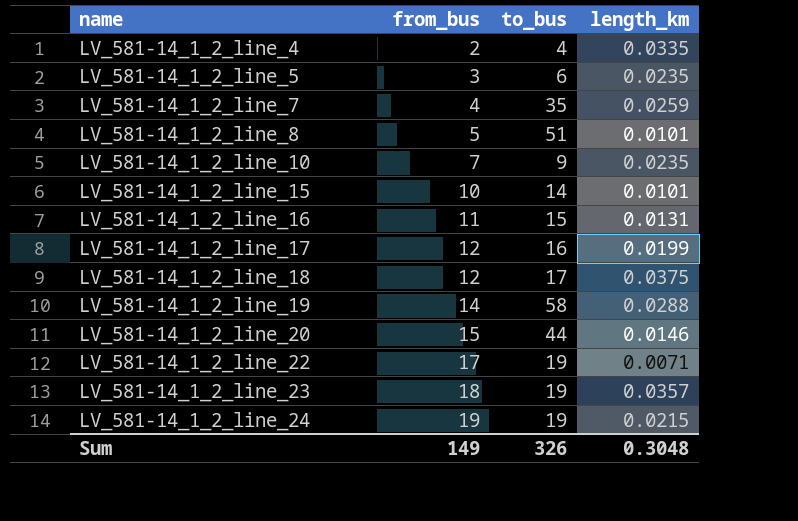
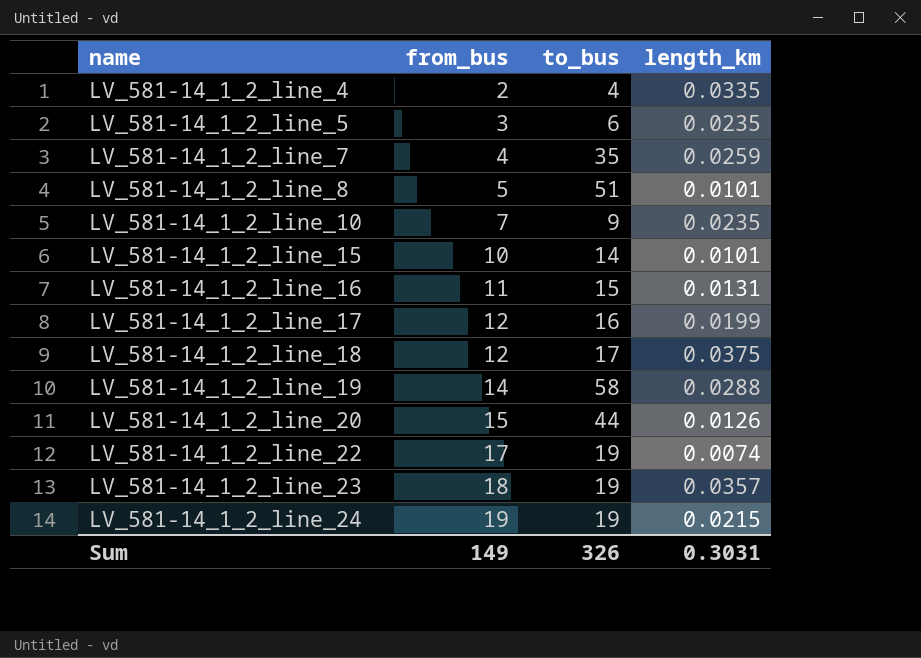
LV_581-14_1_2_line_20 | length_km: 0.0146 -> 0.0126
LV_581-14_1_2_line_22 | length_km: 0.0071 -> 0.0074
Sum | length_km: 0.3048 -> 0.3031

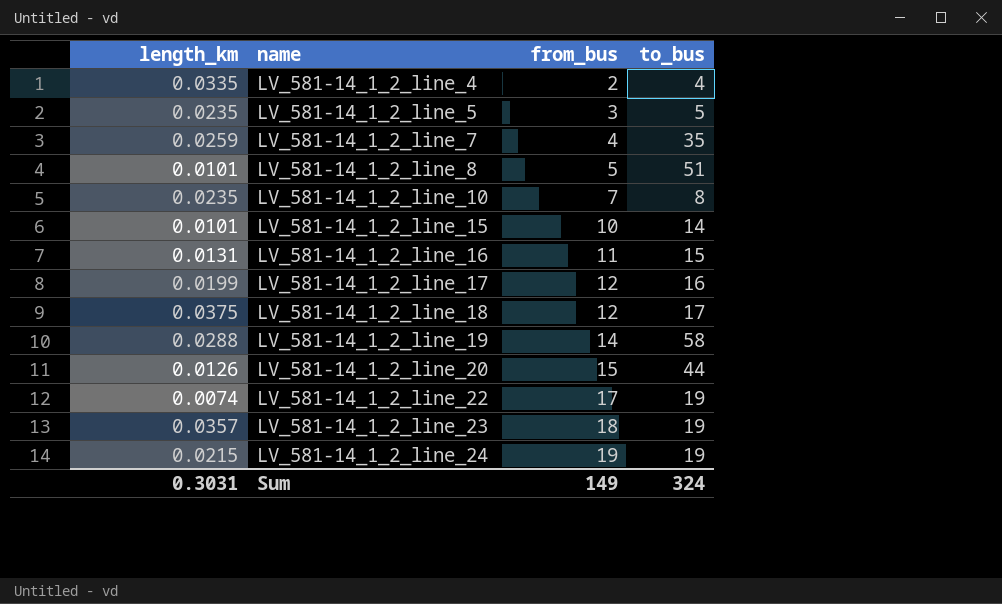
column length_km | position: 4 -> 1
LV_581-14_1_2_line_5 | to_bus: 6 -> 5
LV_581-14_1_2_line_10 | to_bus: 9 -> 8
Sum | to_bus: 326 -> 324

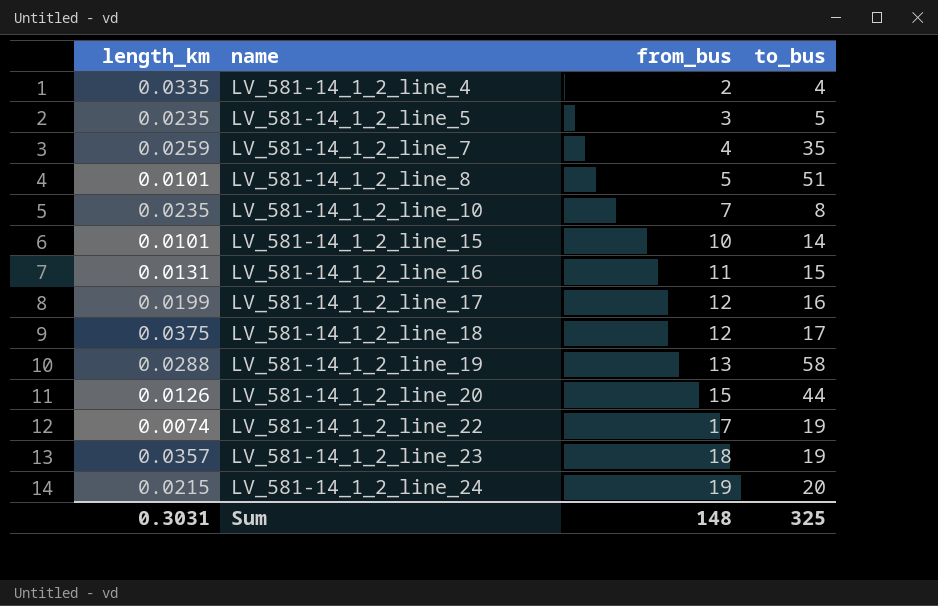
LV_581-14_1_2_line_19 | from_bus: 14 -> 13
LV_581-14_1_2_line_24 | to_bus: 19 -> 20
Sum | from_bus: 149 -> 148
Sum | to_bus: 324 -> 325

